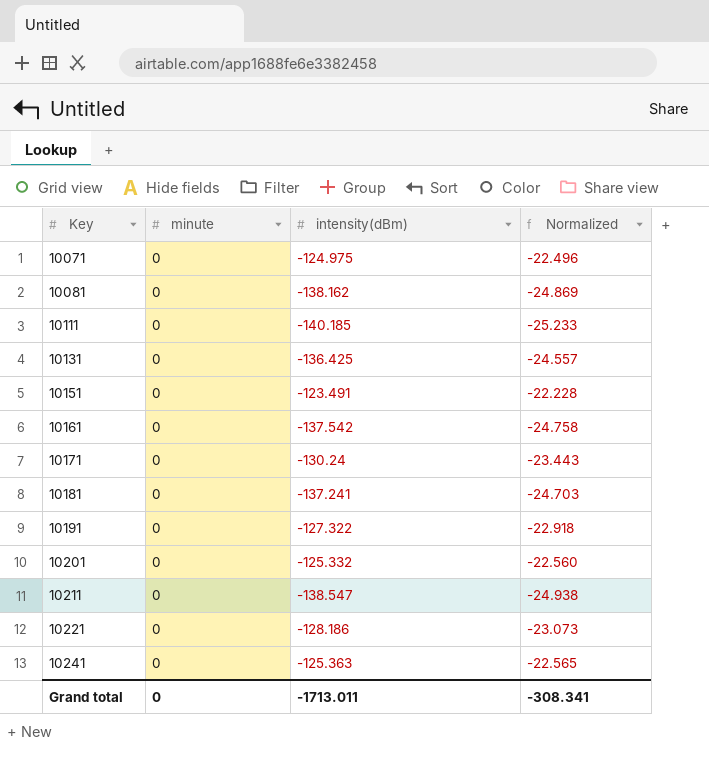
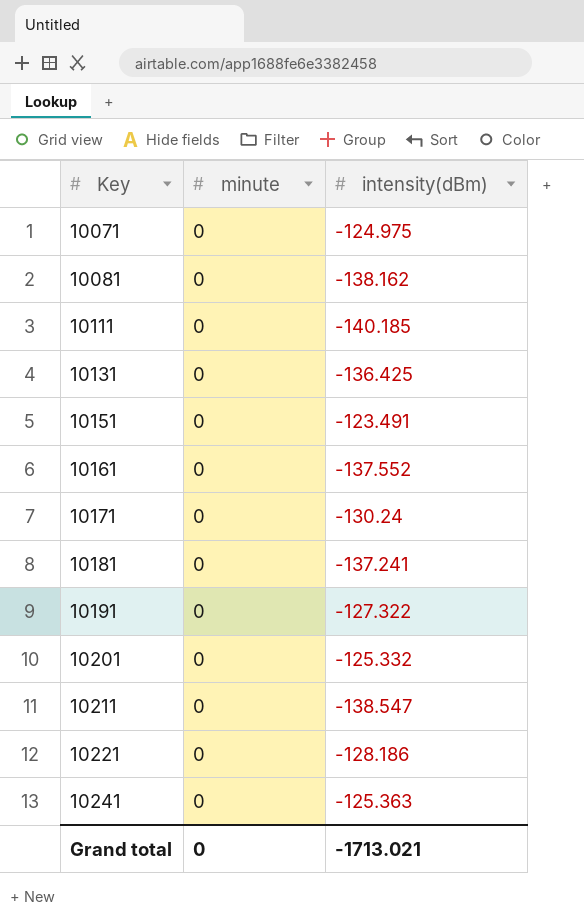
column Normalized | formula: [intensity(dBm)] * 0.18 -> none
10161 | intensity(dBm): -137.542 -> -137.552
Grand total | intensity(dBm): -1713.011 -> -1713.021

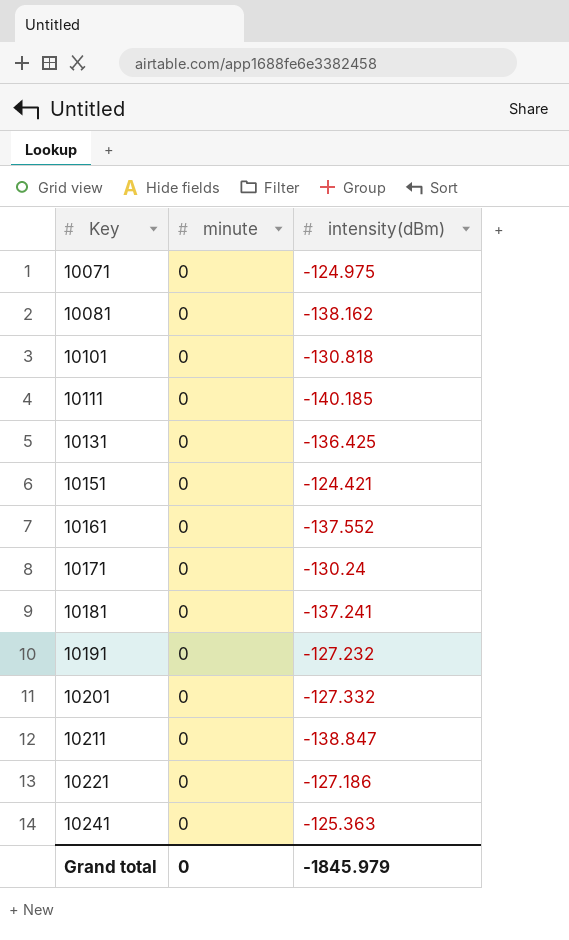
row 10101: none -> 0 | -130.818
10151 | intensity(dBm): -123.491 -> -124.421
10191 | intensity(dBm): -127.322 -> -127.232
10201 | intensity(dBm): -125.332 -> -127.332
10211 | intensity(dBm): -138.547 -> -138.847
10221 | intensity(dBm): -128.186 -> -127.186
Grand total | intensity(dBm): -1713.021 -> -1845.979

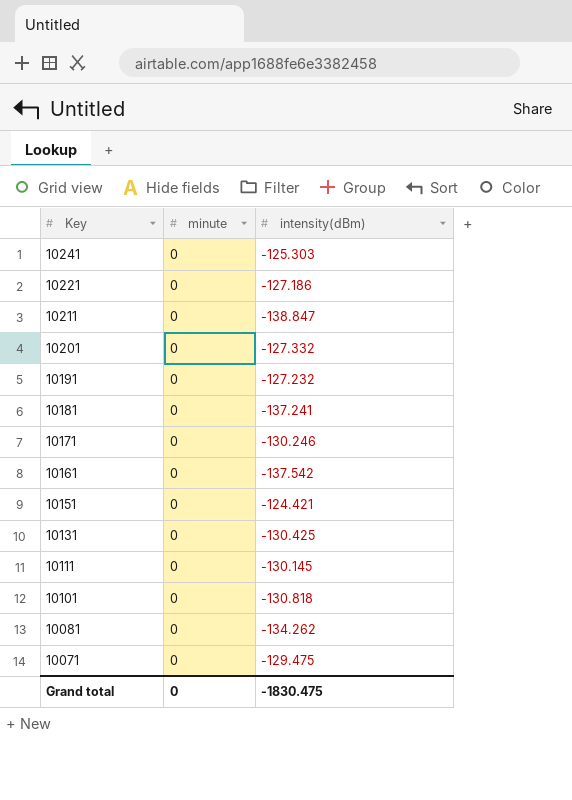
row order: Key ascending -> Key descending
10241 | intensity(dBm): -125.363 -> -125.303
10171 | intensity(dBm): -130.24 -> -130.246
10161 | intensity(dBm): -137.552 -> -137.542
10131 | intensity(dBm): -136.425 -> -130.425
10111 | intensity(dBm): -140.185 -> -130.145
10081 | intensity(dBm): -138.162 -> -134.262
10071 | intensity(dBm): -124.975 -> -129.475
Grand total | intensity(dBm): -1845.979 -> -1830.475

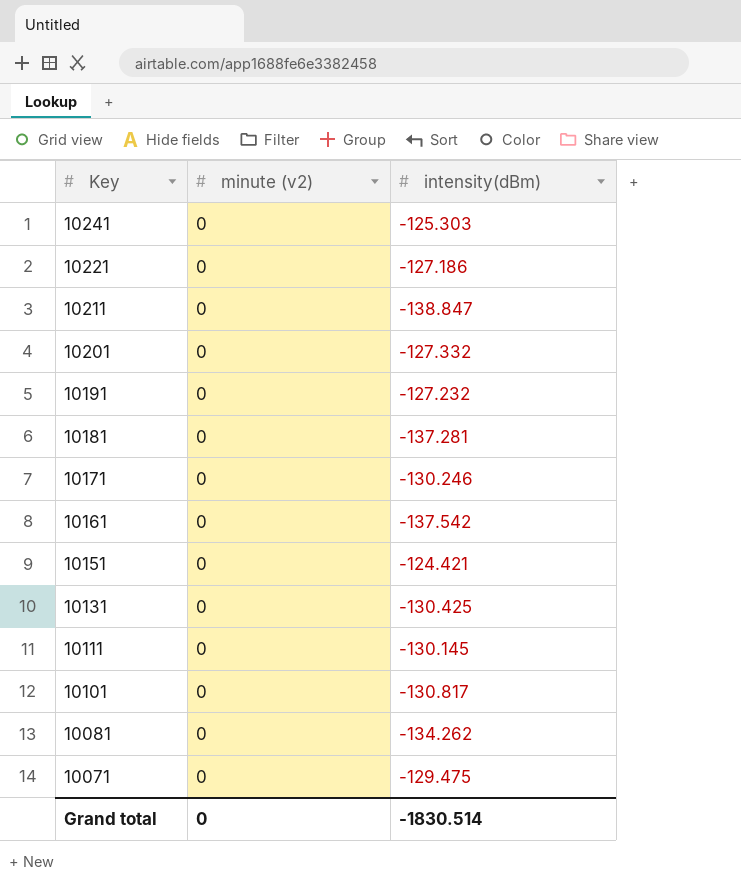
column name: minute -> minute (v2)
10181 | intensity(dBm): -137.241 -> -137.281
10101 | intensity(dBm): -130.818 -> -130.817
Grand total | intensity(dBm): -1830.475 -> -1830.514

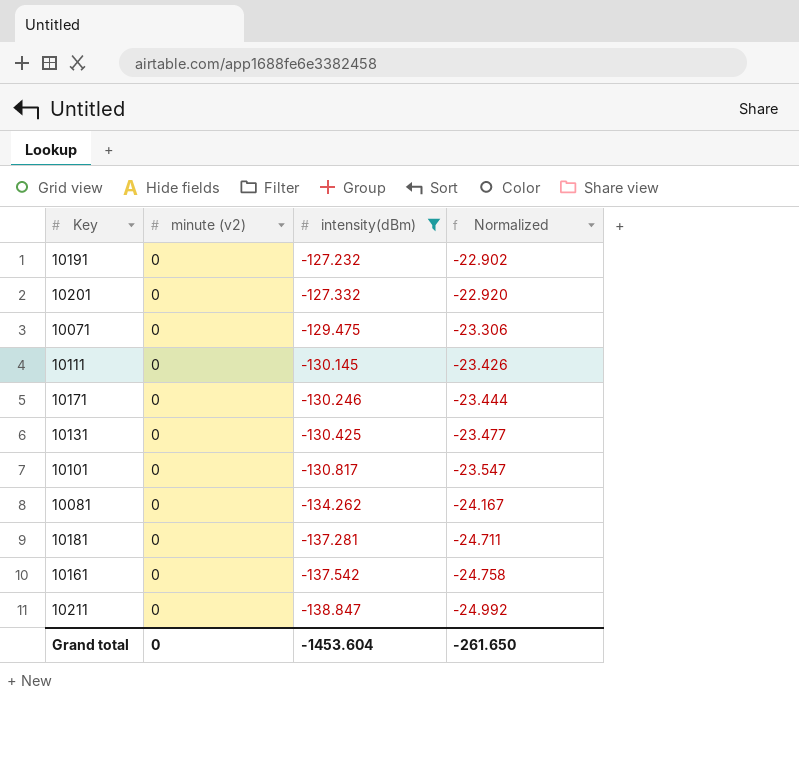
filter: none -> intensity(dBm) <= -127.232
row order: Key descending -> intensity(dBm) descending
column Normalized | formula: none -> [intensity(dBm)] * 0.18
Grand total | intensity(dBm): -1830.514 -> -1453.604

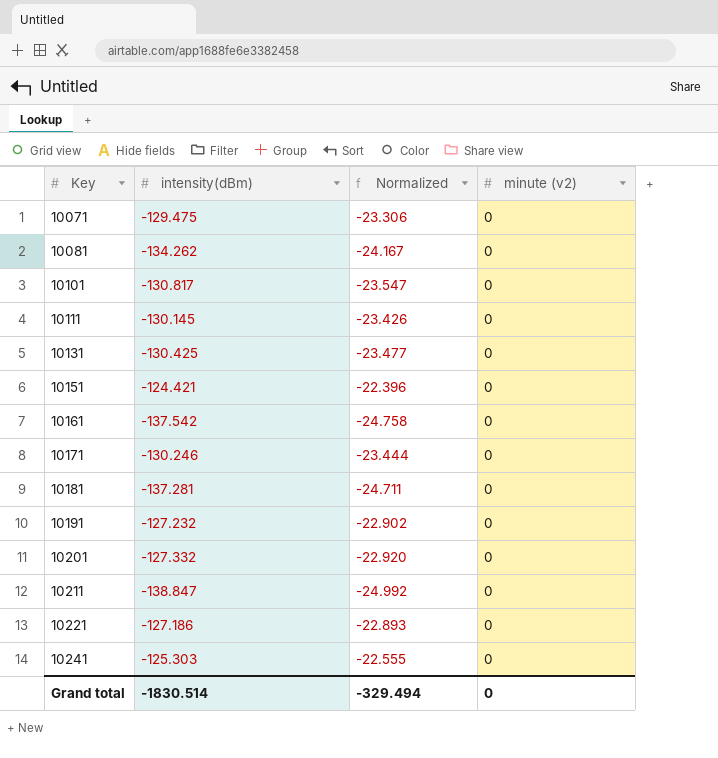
filter: intensity(dBm) <= -127.232 -> none
row order: intensity(dBm) descending -> Key ascending
column minute (v2) | position: 2 -> 4
Grand total | intensity(dBm): -1453.604 -> -1830.514
Grand total | Normalized: -261.650 -> -329.494

